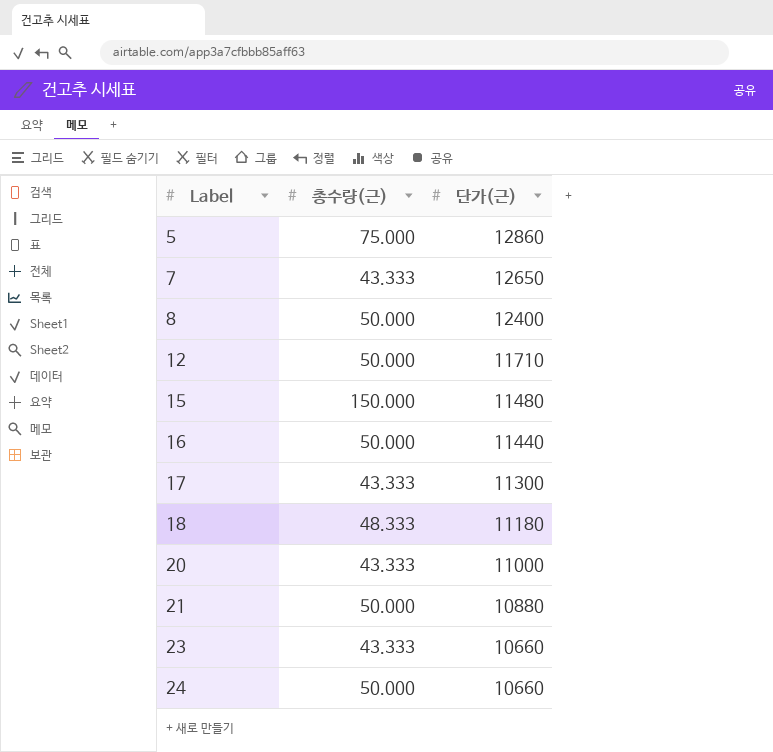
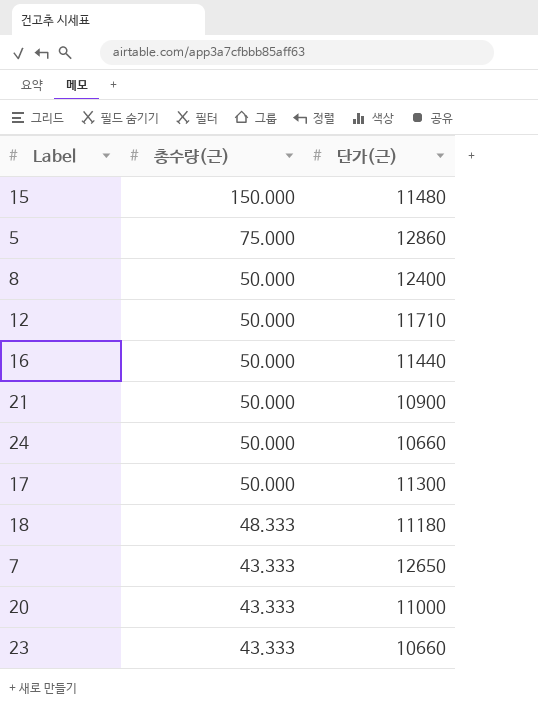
row order: Label ascending -> 총수량(근) descending
21 | 단가(근): 10880 -> 10900
17 | 총수량(근): 43.333 -> 50.000

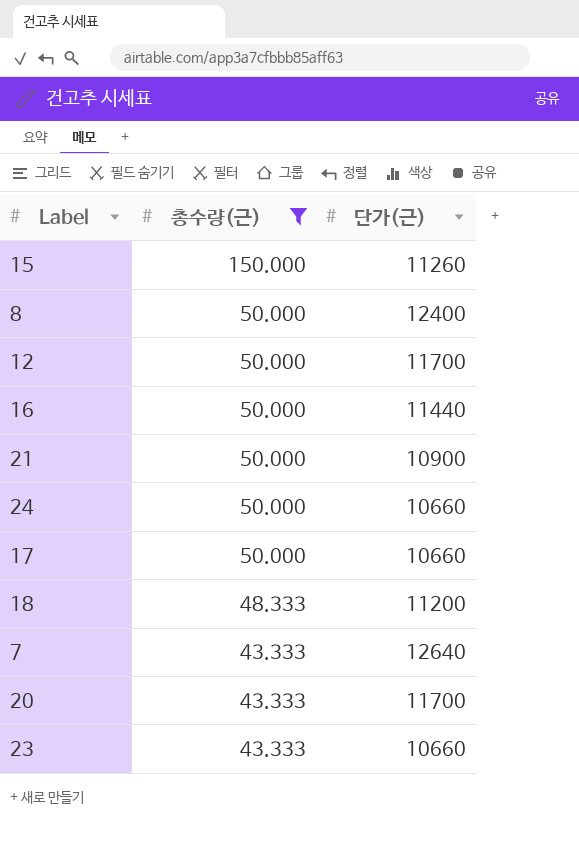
filter: none -> 총수량(근) != 75.000
15 | 단가(근): 11480 -> 11260
12 | 단가(근): 11710 -> 11700
17 | 단가(근): 11300 -> 10660
18 | 단가(근): 11180 -> 11200
7 | 단가(근): 12650 -> 12640
20 | 단가(근): 11000 -> 11700

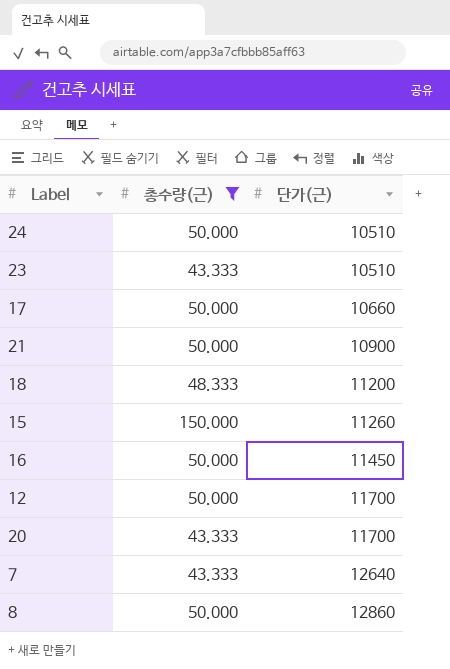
row order: 총수량(근) descending -> 단가(근) ascending
24 | 단가(근): 10660 -> 10510
23 | 단가(근): 10660 -> 10510
16 | 단가(근): 11440 -> 11450
8 | 단가(근): 12400 -> 12860

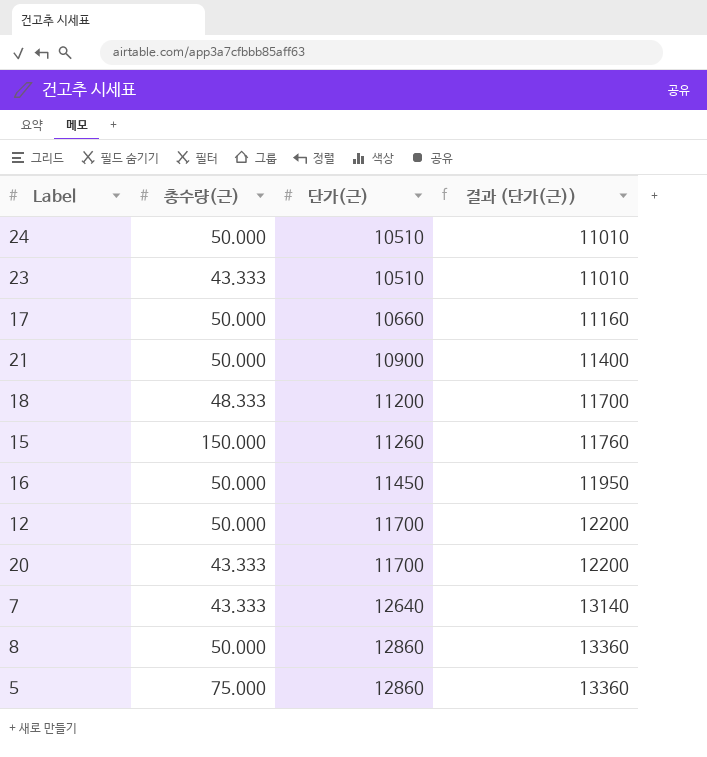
filter: 총수량(근) != 75.000 -> none
column 결과 (단가(근)) | formula: none -> [단가(근)] + 500

